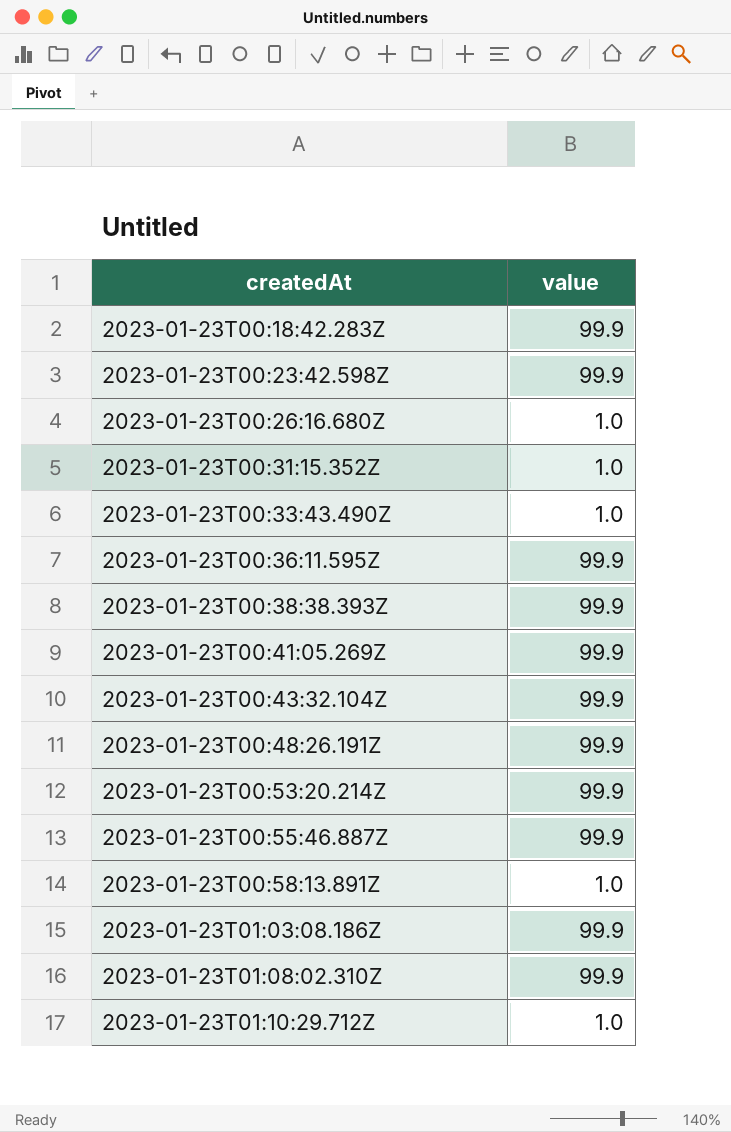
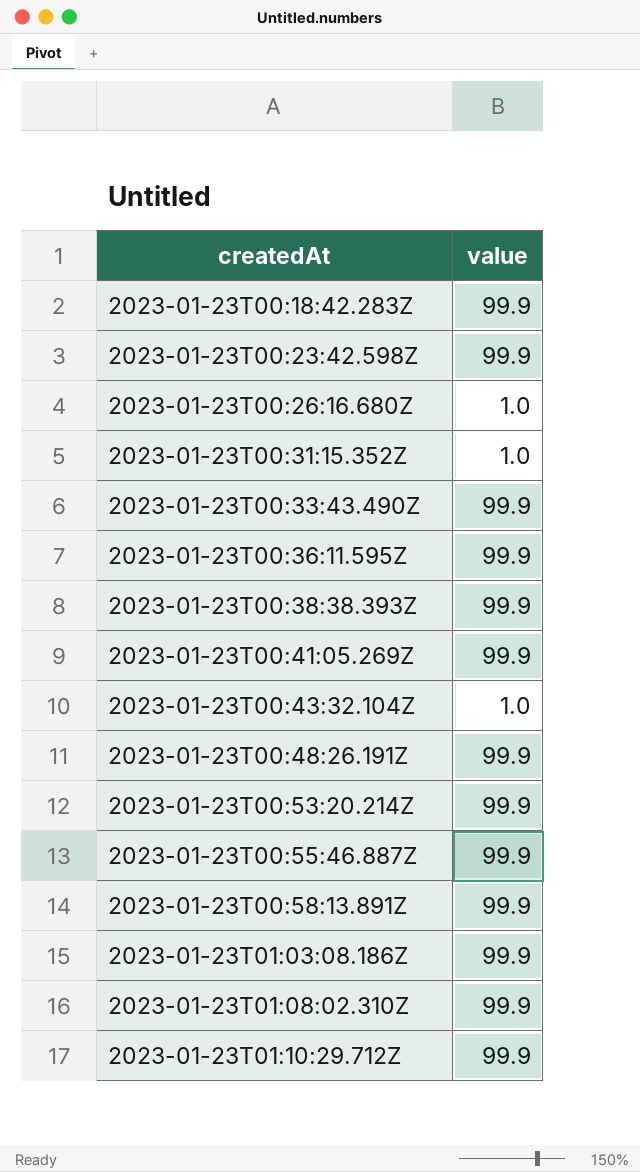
2023-01-23T00:33:43.490Z | value: 1.0 -> 99.9
2023-01-23T00:43:32.104Z | value: 99.9 -> 1.0
2023-01-23T00:58:13.891Z | value: 1.0 -> 99.9
2023-01-23T01:10:29.712Z | value: 1.0 -> 99.9

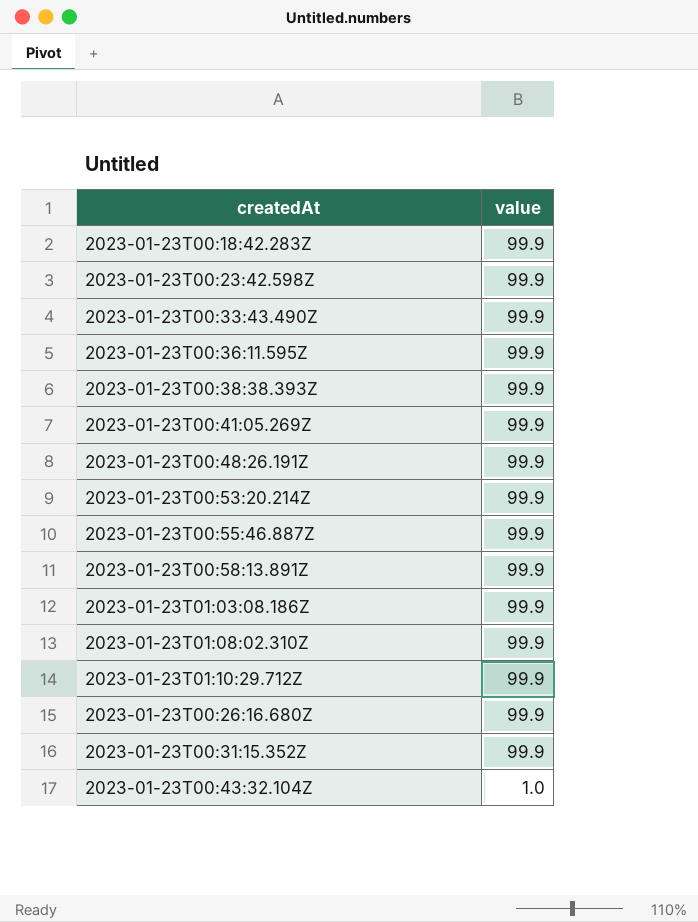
row order: createdAt ascending -> value descending
2023-01-23T00:26:16.680Z | value: 1.0 -> 99.9
2023-01-23T00:31:15.352Z | value: 1.0 -> 99.9

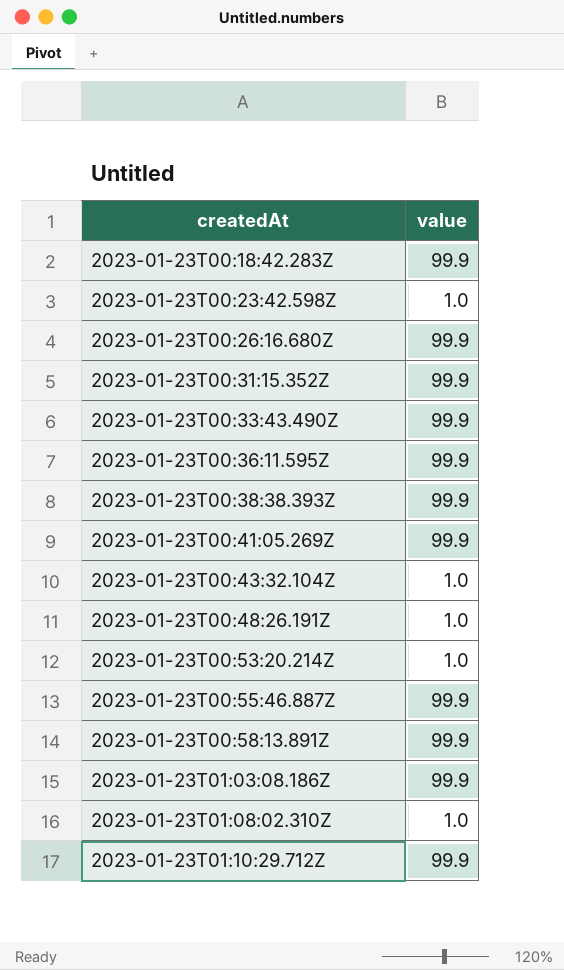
row order: value descending -> createdAt ascending
2023-01-23T00:23:42.598Z | value: 99.9 -> 1.0
2023-01-23T00:48:26.191Z | value: 99.9 -> 1.0
2023-01-23T00:53:20.214Z | value: 99.9 -> 1.0
2023-01-23T01:08:02.310Z | value: 99.9 -> 1.0

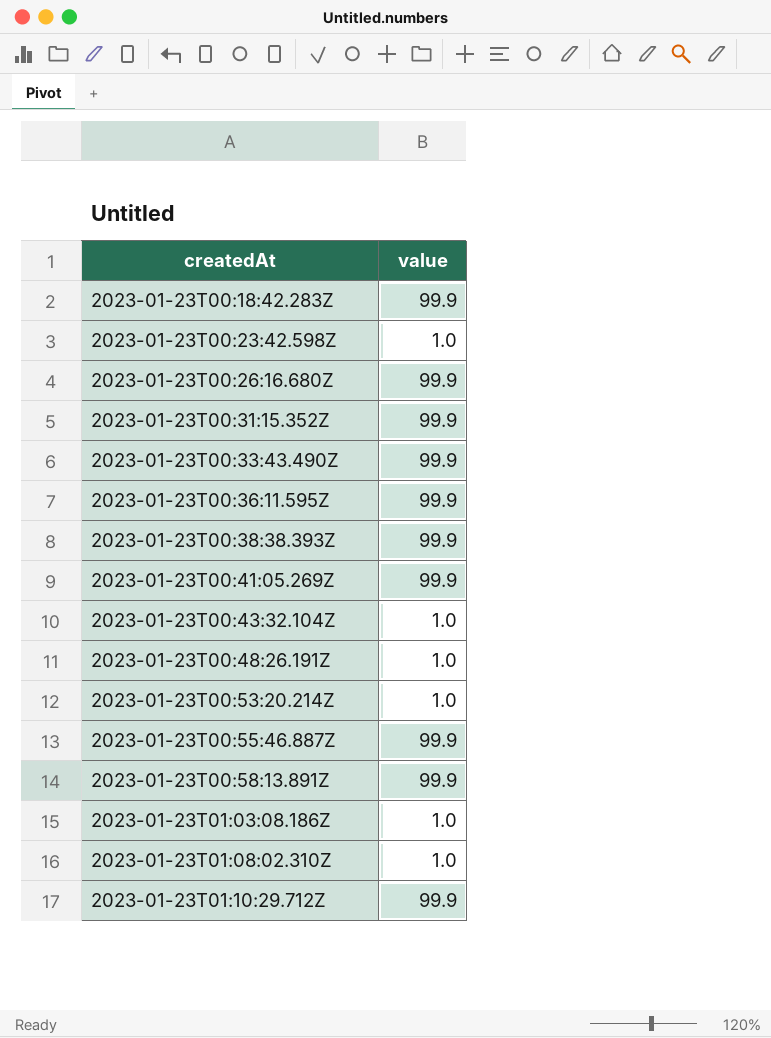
2023-01-23T01:03:08.186Z | value: 99.9 -> 1.0

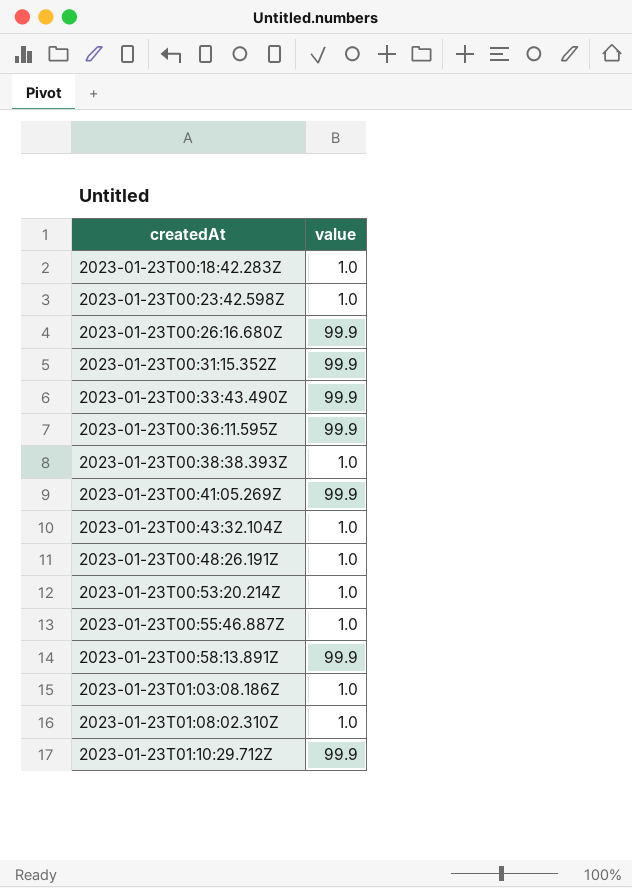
2023-01-23T00:18:42.283Z | value: 99.9 -> 1.0
2023-01-23T00:38:38.393Z | value: 99.9 -> 1.0
2023-01-23T00:55:46.887Z | value: 99.9 -> 1.0

